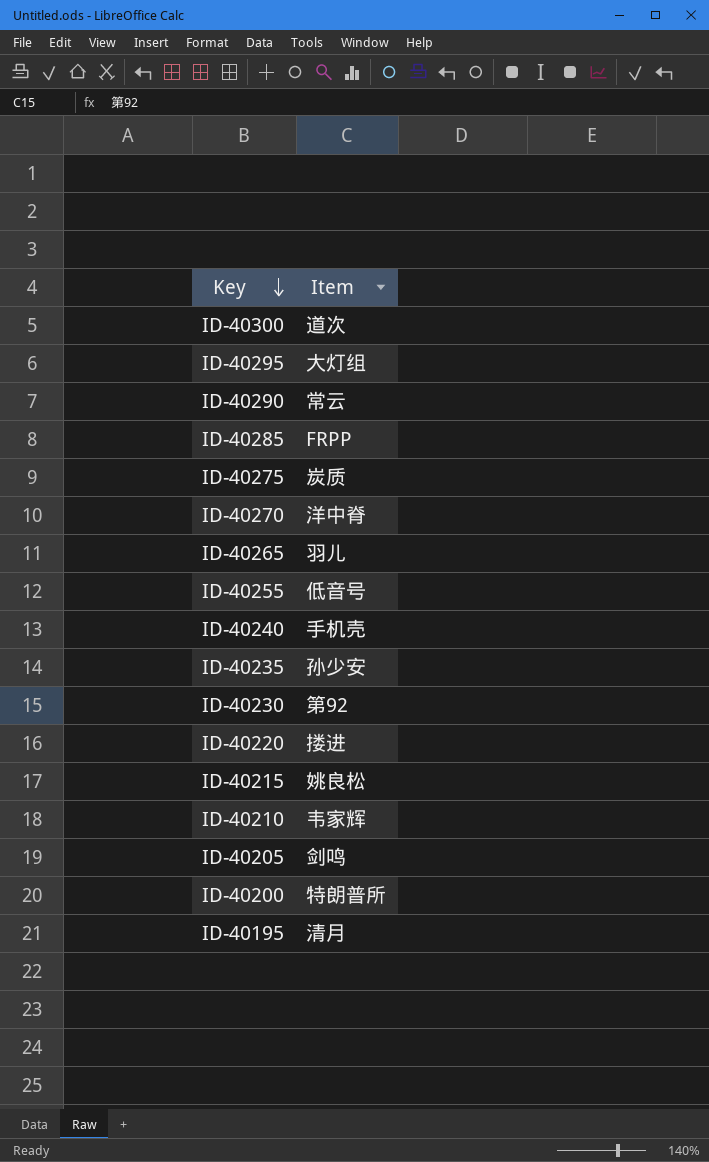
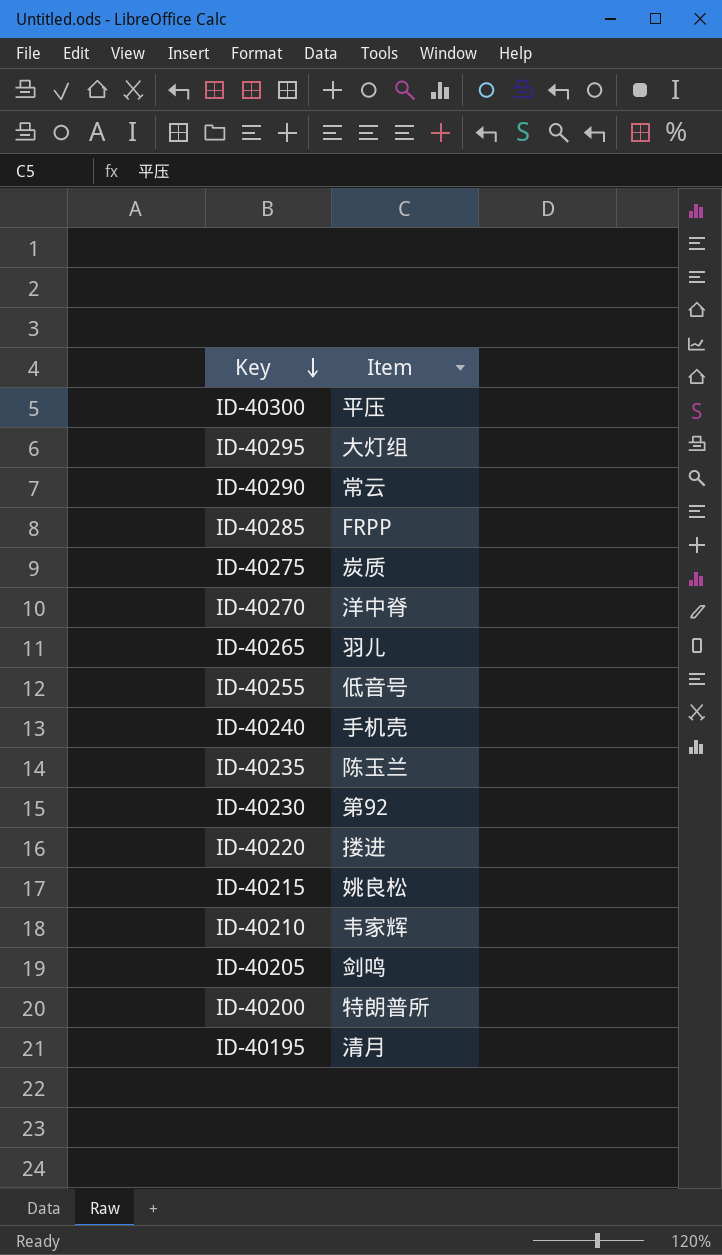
ID-40300 | Item: 道次 -> 平压
ID-40235 | Item: 孙少安 -> 陈玉兰

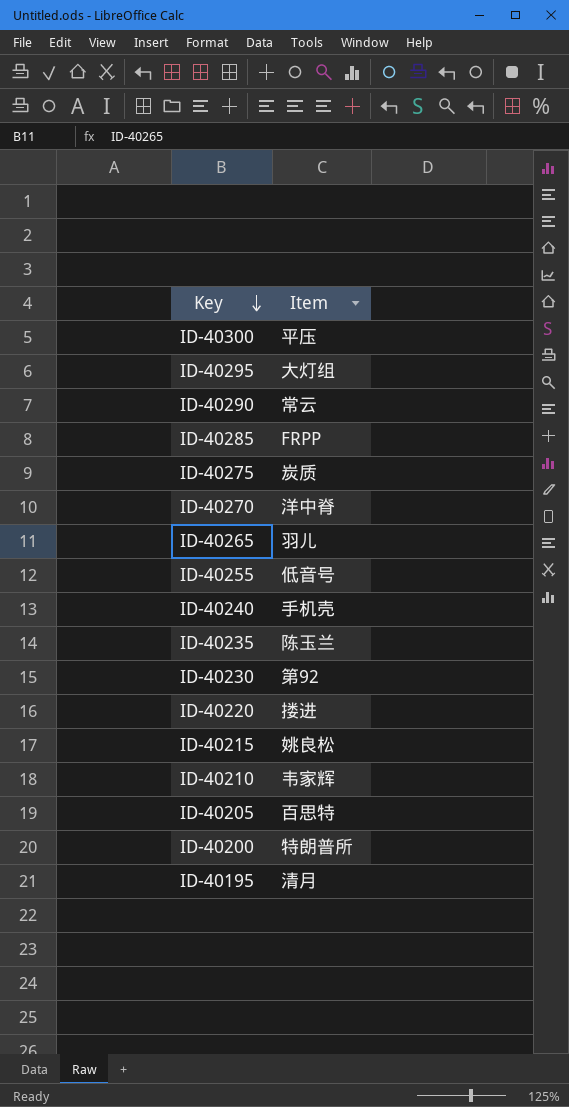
ID-40205 | Item: 剑鸣 -> 百思特

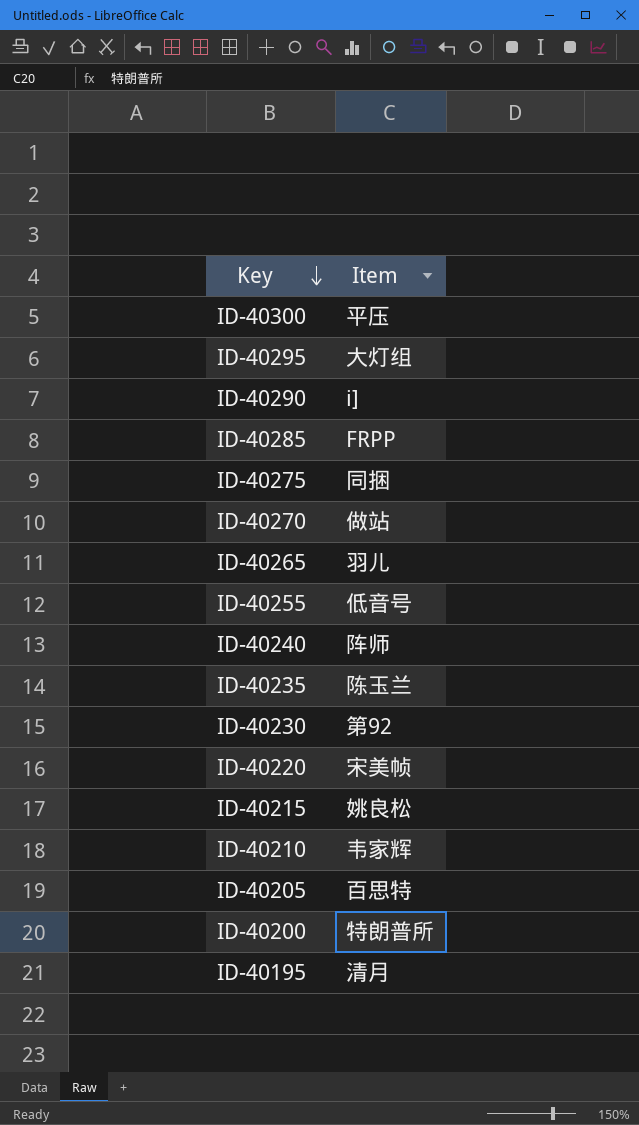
ID-40290 | Item: 常云 -> i]
ID-40275 | Item: 炭质 -> 同捆
ID-40270 | Item: 洋中脊 -> 做站
ID-40240 | Item: 手机壳 -> 阵师
ID-40220 | Item: 搂进 -> 宋美帧

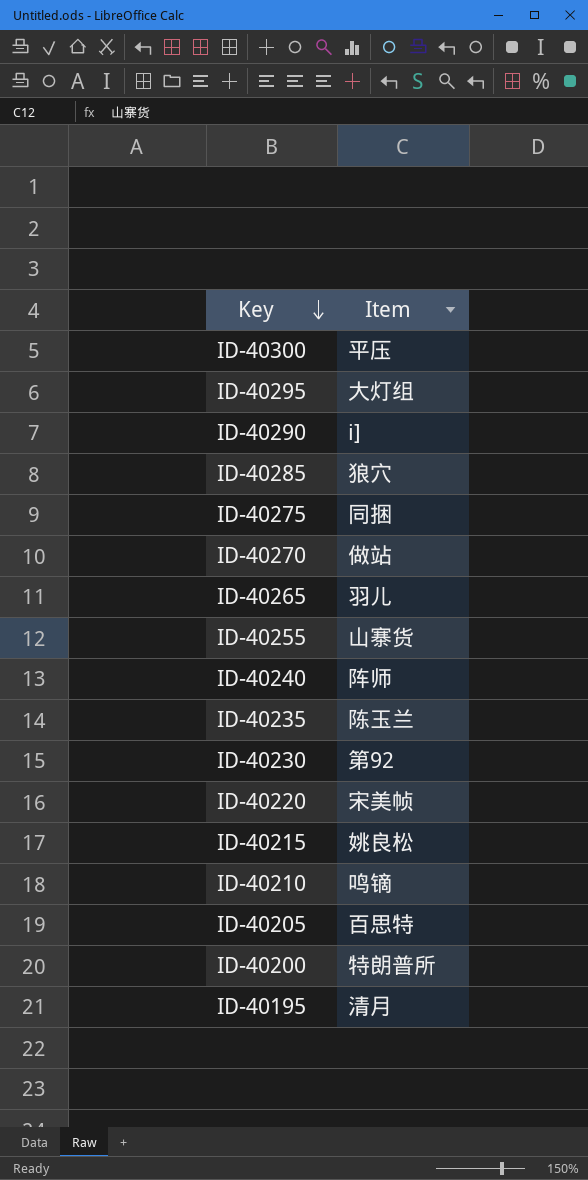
ID-40285 | Item: FRPP -> 狼穴
ID-40255 | Item: 低音号 -> 山寨货
ID-40210 | Item: 韦家辉 -> 鸣镝

